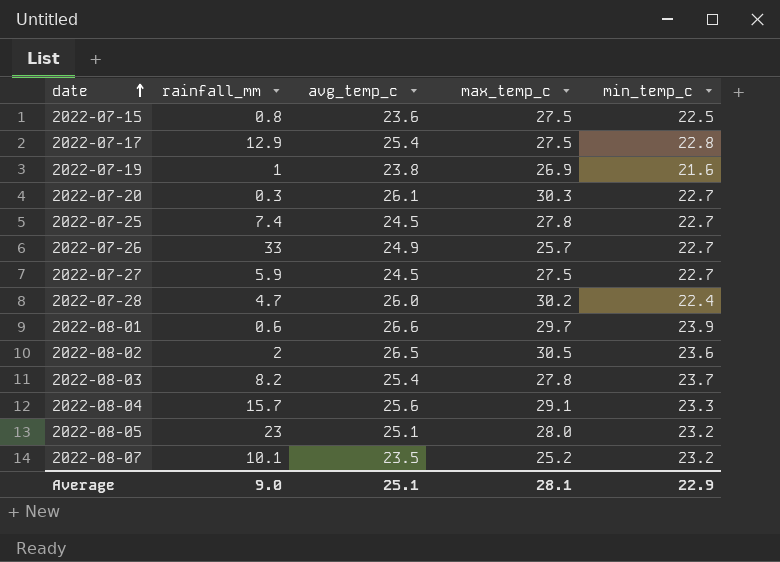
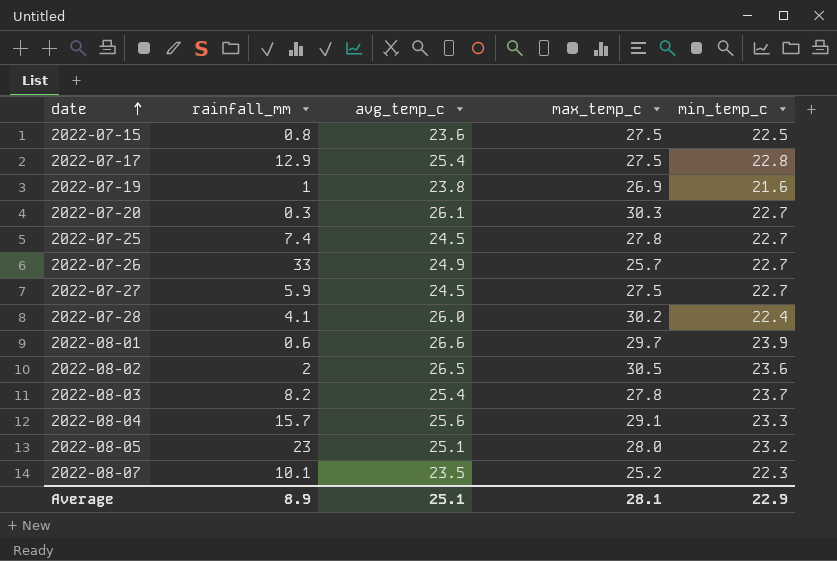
2022-07-28 | rainfall_mm: 4.7 -> 4.1
2022-08-07 | min_temp_c: 23.2 -> 22.3
Average | rainfall_mm: 9.0 -> 8.9

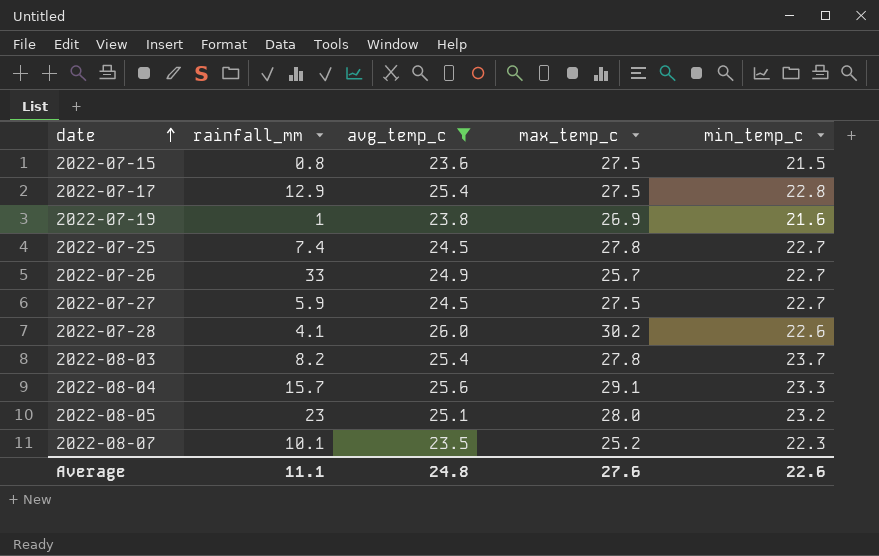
filter: none -> avg_temp_c <= 26.0
2022-07-15 | min_temp_c: 22.5 -> 21.5
2022-07-28 | min_temp_c: 22.4 -> 22.6
Average | rainfall_mm: 8.9 -> 11.1
Average | avg_temp_c: 25.1 -> 24.8
Average | max_temp_c: 28.1 -> 27.6
Average | min_temp_c: 22.9 -> 22.6

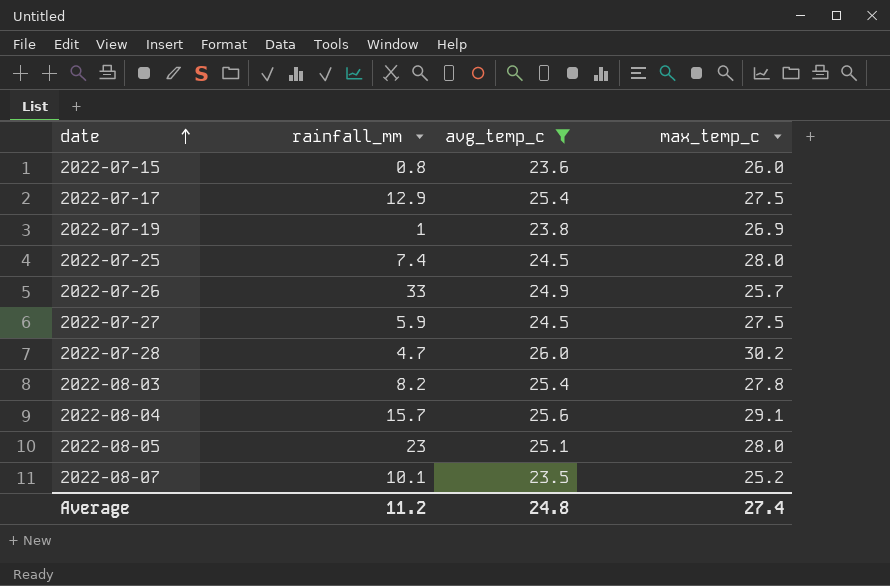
column min_temp_c | position: 5 -> none
2022-07-15 | max_temp_c: 27.5 -> 26.0
2022-07-25 | max_temp_c: 27.8 -> 28.0
2022-07-28 | rainfall_mm: 4.1 -> 4.7
Average | rainfall_mm: 11.1 -> 11.2
Average | max_temp_c: 27.6 -> 27.4

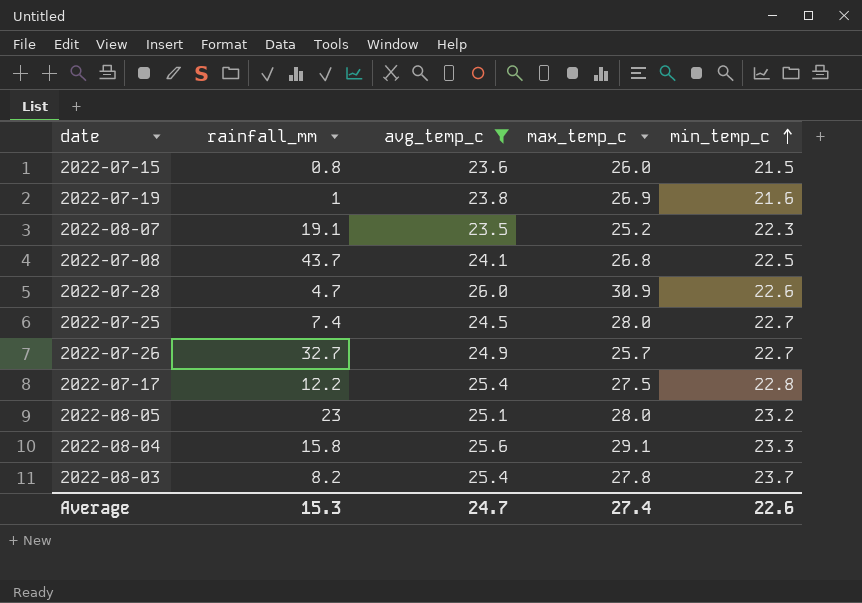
row order: date ascending -> min_temp_c ascending
column min_temp_c | position: none -> 5
row 2022-07-27: 5.9 | 24.5 | 27.5 -> none
2022-08-07 | rainfall_mm: 10.1 -> 19.1
row 2022-07-08: none -> 43.7 | 24.1 | 26.8 | 22.5
2022-07-28 | max_temp_c: 30.2 -> 30.9
2022-07-26 | rainfall_mm: 33 -> 32.7
2022-07-17 | rainfall_mm: 12.9 -> 12.2
2022-08-04 | rainfall_mm: 15.7 -> 15.8
Average | rainfall_mm: 11.2 -> 15.3
Average | avg_temp_c: 24.8 -> 24.7

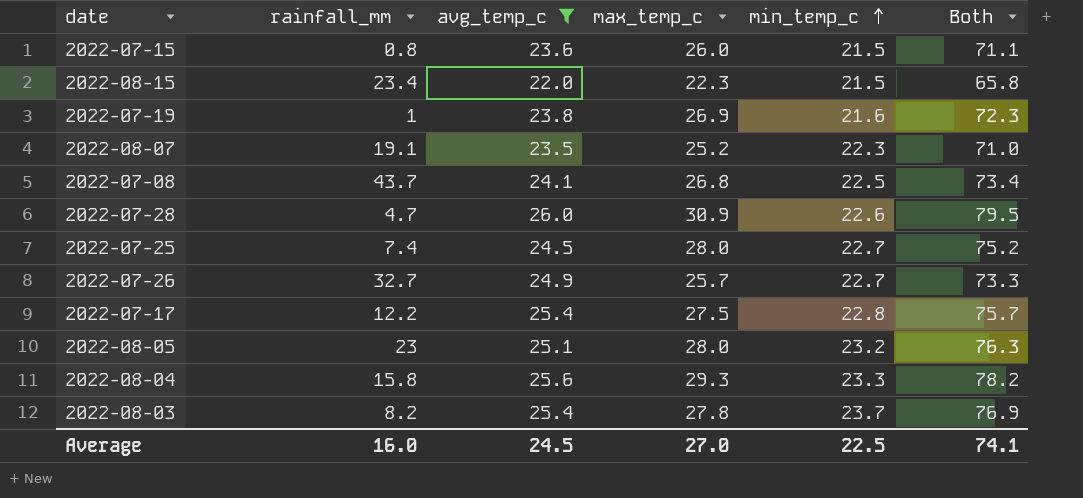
column Both | formula: none -> [avg_temp_c] + [max_temp_c] + [min_temp_c]
row 2022-08-15: none -> 23.4 | 22.0 | 22.3 | 21.5 | 65.8
2022-08-04 | max_temp_c: 29.1 -> 29.3
Average | rainfall_mm: 15.3 -> 16.0
Average | avg_temp_c: 24.7 -> 24.5
Average | max_temp_c: 27.4 -> 27.0
Average | min_temp_c: 22.6 -> 22.5

